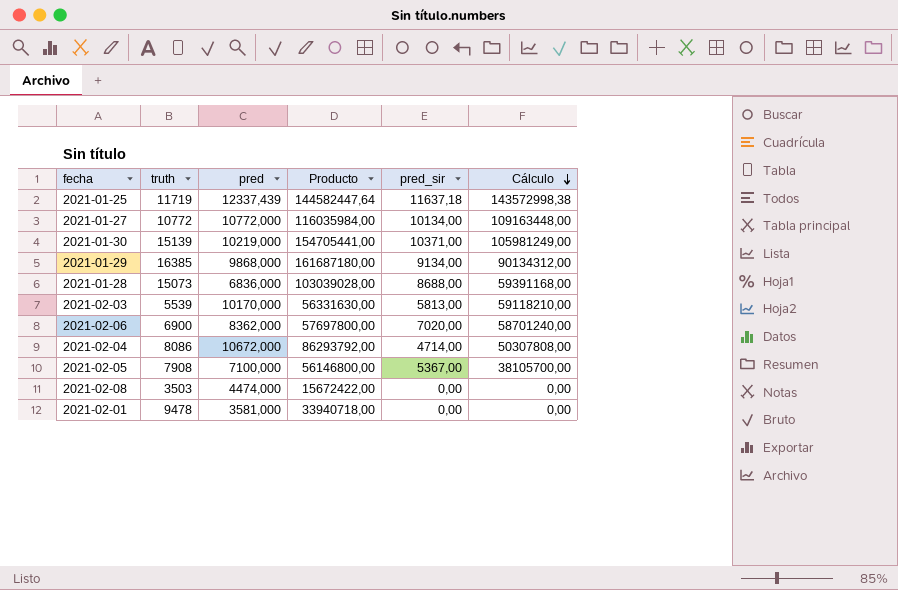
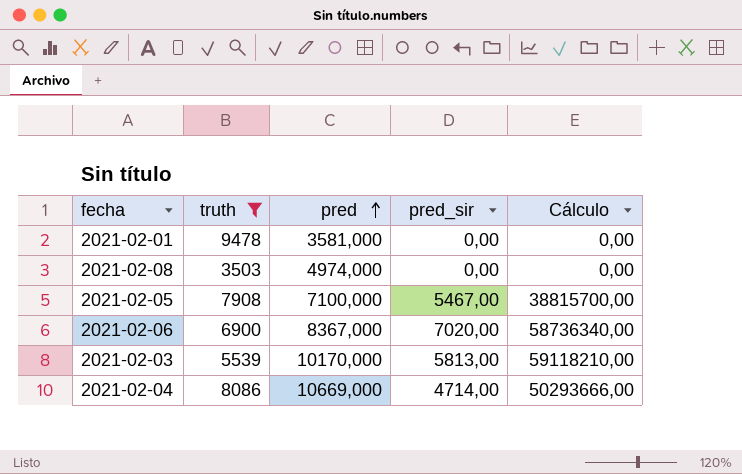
filter: none -> truth <= 9478
row order: Cálculo descending -> pred ascending
column Producto | formula: [truth] * [pred] -> none
2021-02-08 | pred: 4474,000 -> 4974,000
2021-02-05 | pred_sir: 5367,00 -> 5467,00
2021-02-05 | Cálculo: 38105700,00 -> 38815700,00
2021-02-06 | pred: 8362,000 -> 8367,000
2021-02-06 | Cálculo: 58701240,00 -> 58736340,00
2021-02-04 | pred: 10672,000 -> 10669,000
2021-02-04 | Cálculo: 50307808,00 -> 50293666,00

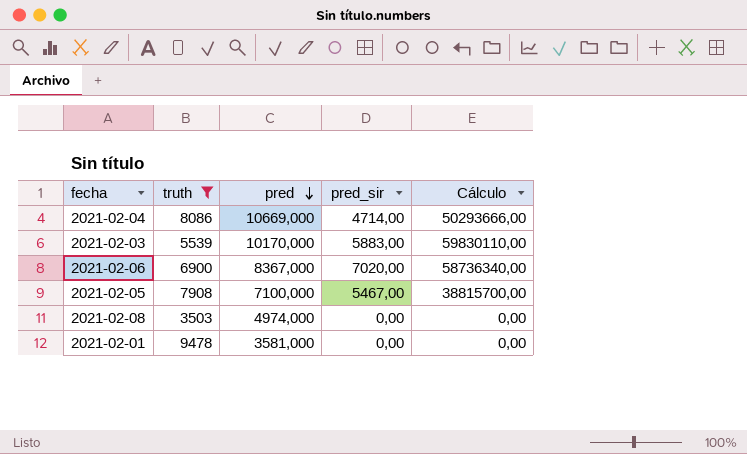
row order: pred ascending -> pred descending
2021-02-03 | pred_sir: 5813,00 -> 5883,00
2021-02-03 | Cálculo: 59118210,00 -> 59830110,00

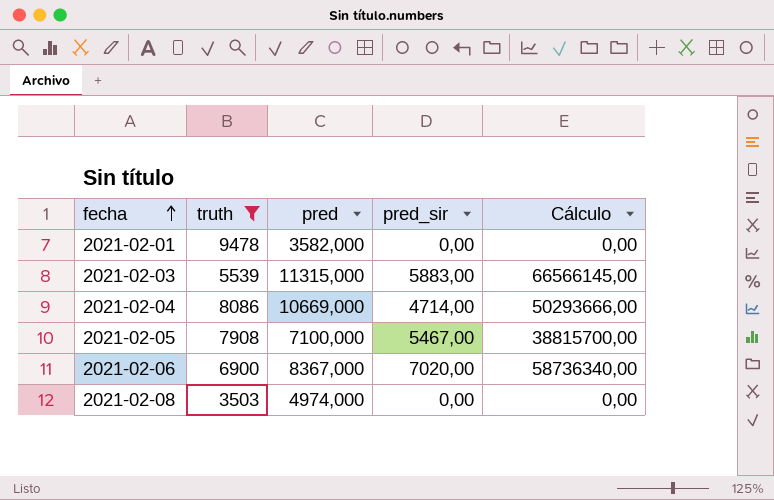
row order: pred descending -> fecha ascending
2021-02-01 | pred: 3581,000 -> 3582,000
2021-02-03 | pred: 10170,000 -> 11315,000
2021-02-03 | Cálculo: 59830110,00 -> 66566145,00

